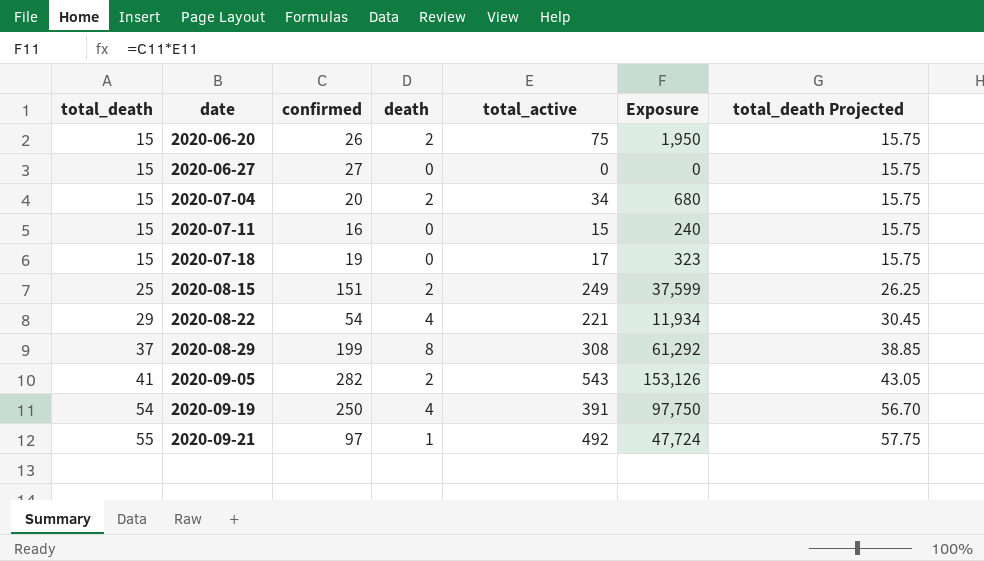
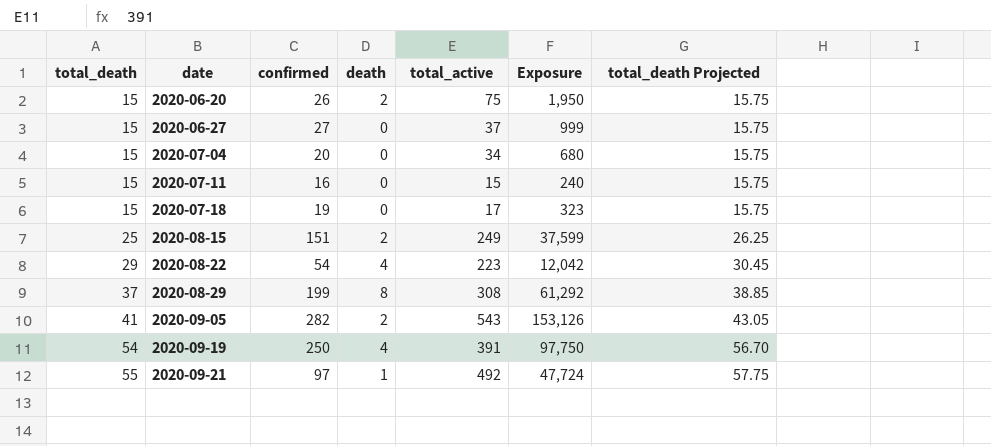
2020-06-27 | total_active: 0 -> 37
2020-06-27 | Exposure: 0 -> 999
2020-07-04 | death: 2 -> 0
2020-08-22 | total_active: 221 -> 223
2020-08-22 | Exposure: 11,934 -> 12,042

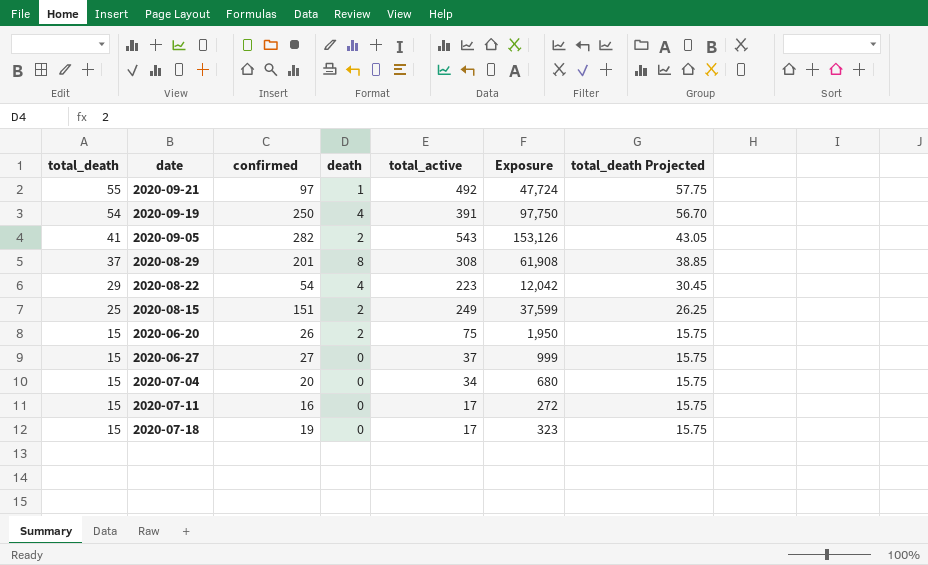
row order: total_death ascending -> total_death descending
2020-08-29 | confirmed: 199 -> 201
2020-08-29 | Exposure: 61,292 -> 61,908
2020-07-11 | total_active: 15 -> 17
2020-07-11 | Exposure: 240 -> 272

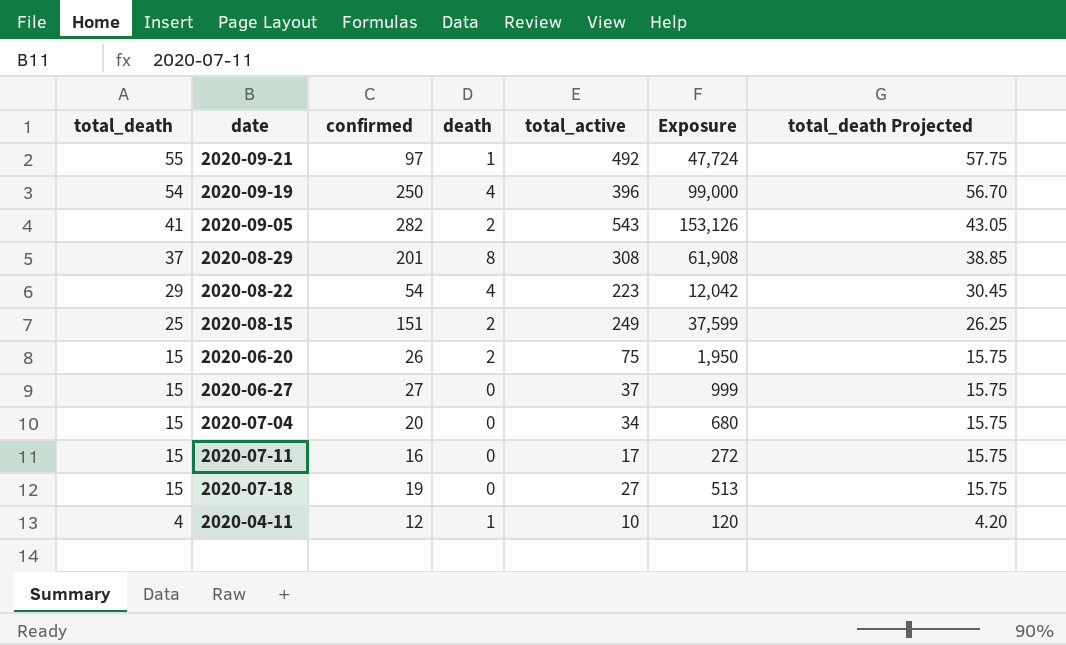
2020-09-19 | total_active: 391 -> 396
2020-09-19 | Exposure: 97,750 -> 99,000
2020-07-18 | total_active: 17 -> 27
2020-07-18 | Exposure: 323 -> 513
row 2020-04-11: none -> 4 | 12 | 1 | 10 | 120 | 4.20

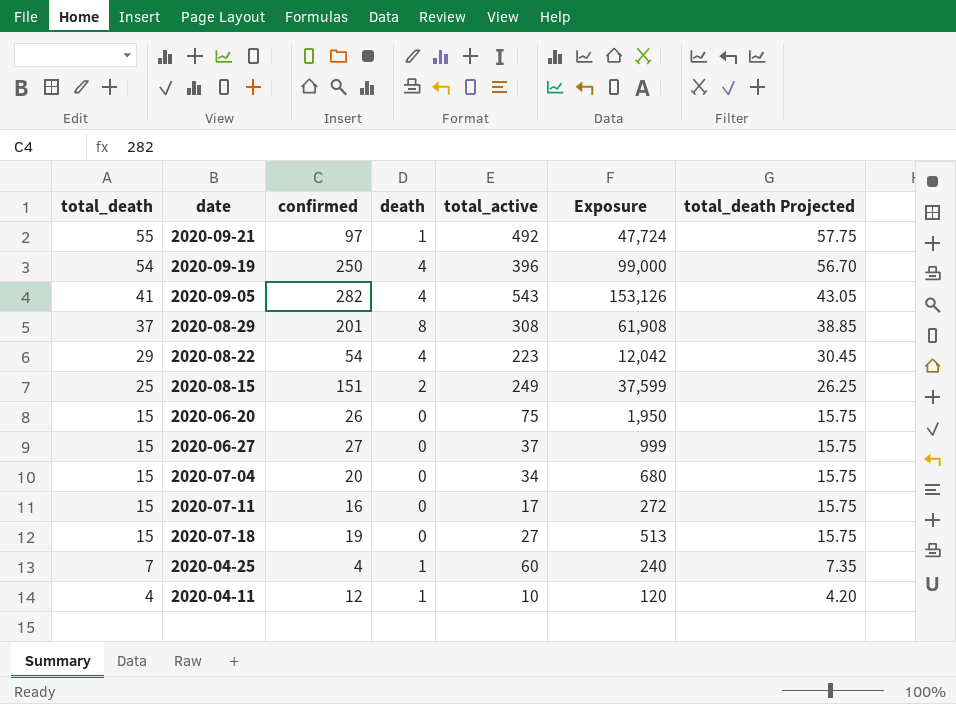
2020-09-05 | death: 2 -> 4
2020-06-20 | death: 2 -> 0
row 2020-04-25: none -> 7 | 4 | 1 | 60 | 240 | 7.35

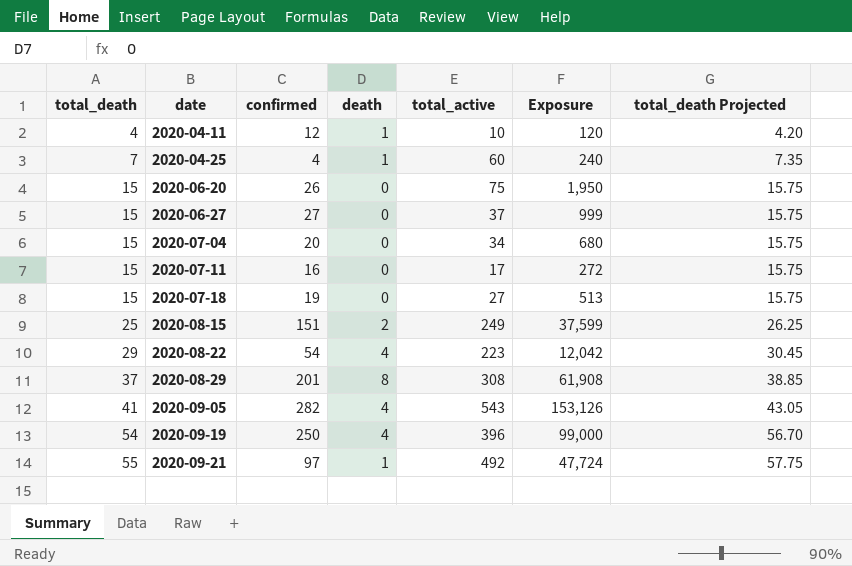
row order: total_death descending -> total_death ascending

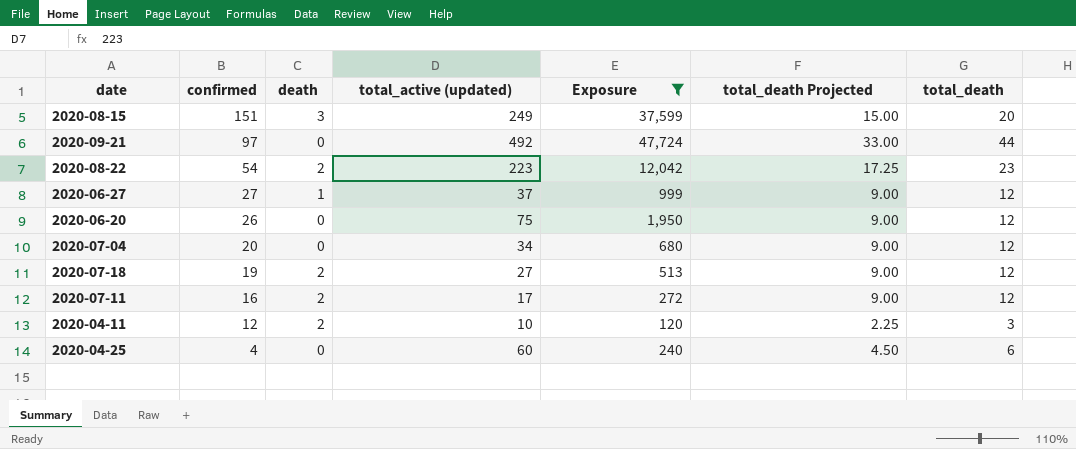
filter: none -> Exposure <= 47,724
row order: total_death ascending -> confirmed descending
column name: total_active -> total_active (updated)
column total_death Projected | formula: [total_death] * 1.05 -> [total_death] * 0.75
column total_death | position: 1 -> 7
2020-08-15 | death: 2 -> 3
2020-08-15 | total_death: 25 -> 20
2020-09-21 | death: 1 -> 0
2020-09-21 | total_death: 55 -> 44
2020-08-22 | death: 4 -> 2
2020-08-22 | total_death: 29 -> 23
2020-06-27 | death: 0 -> 1
2020-06-27 | total_death: 15 -> 12
2020-06-20 | total_death: 15 -> 12
2020-07-04 | total_death: 15 -> 12
2020-07-18 | death: 0 -> 2
2020-07-18 | total_death: 15 -> 12
2020-07-11 | death: 0 -> 2
2020-07-11 | total_death: 15 -> 12
2020-04-11 | death: 1 -> 2
2020-04-11 | total_death: 4 -> 3
2020-04-25 | death: 1 -> 0
2020-04-25 | total_death: 7 -> 6

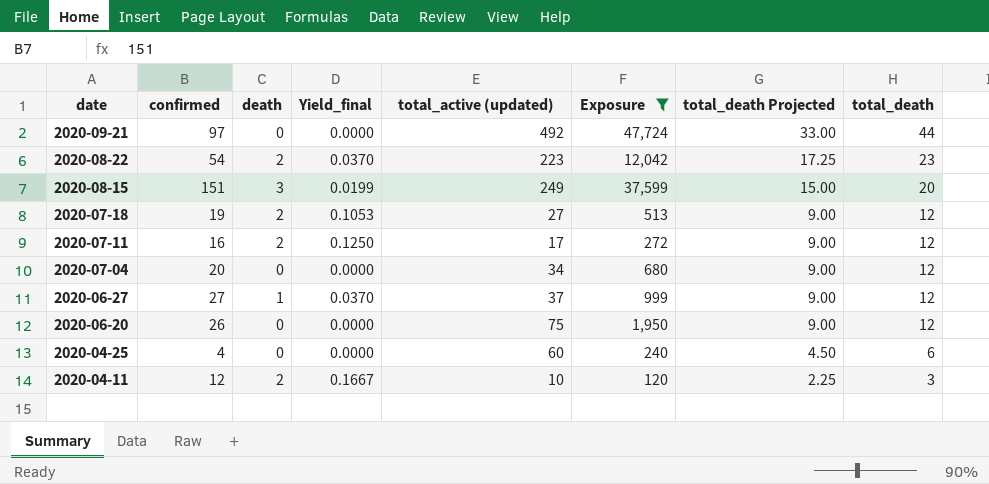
row order: confirmed descending -> date descending
column Yield_final | formula: none -> [death] / [confirmed]

